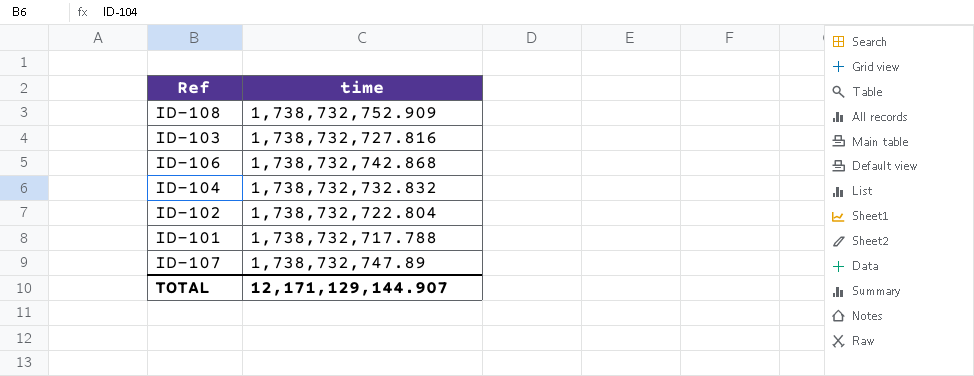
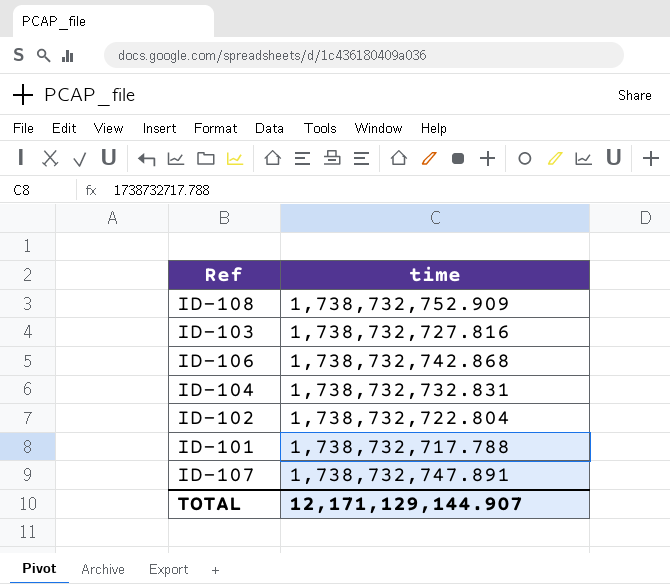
ID-104 | time: 1,738,732,732.832 -> 1,738,732,732.831
ID-107 | time: 1,738,732,747.89 -> 1,738,732,747.891

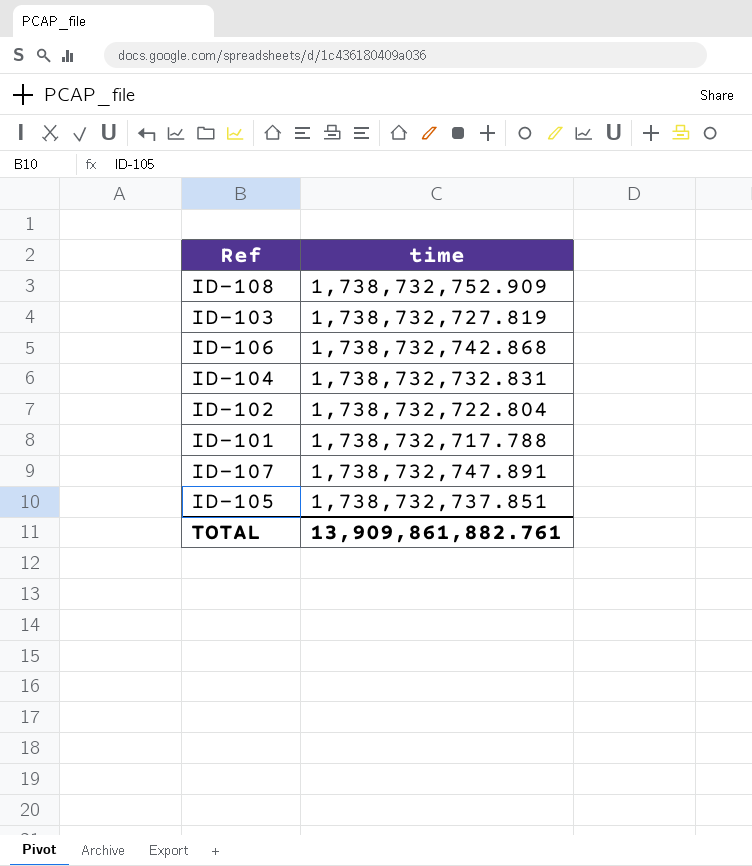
ID-103 | time: 1,738,732,727.816 -> 1,738,732,727.819
row ID-105: none -> 1,738,732,737.851
TOTAL | time: 12,171,129,144.907 -> 13,909,861,882.761

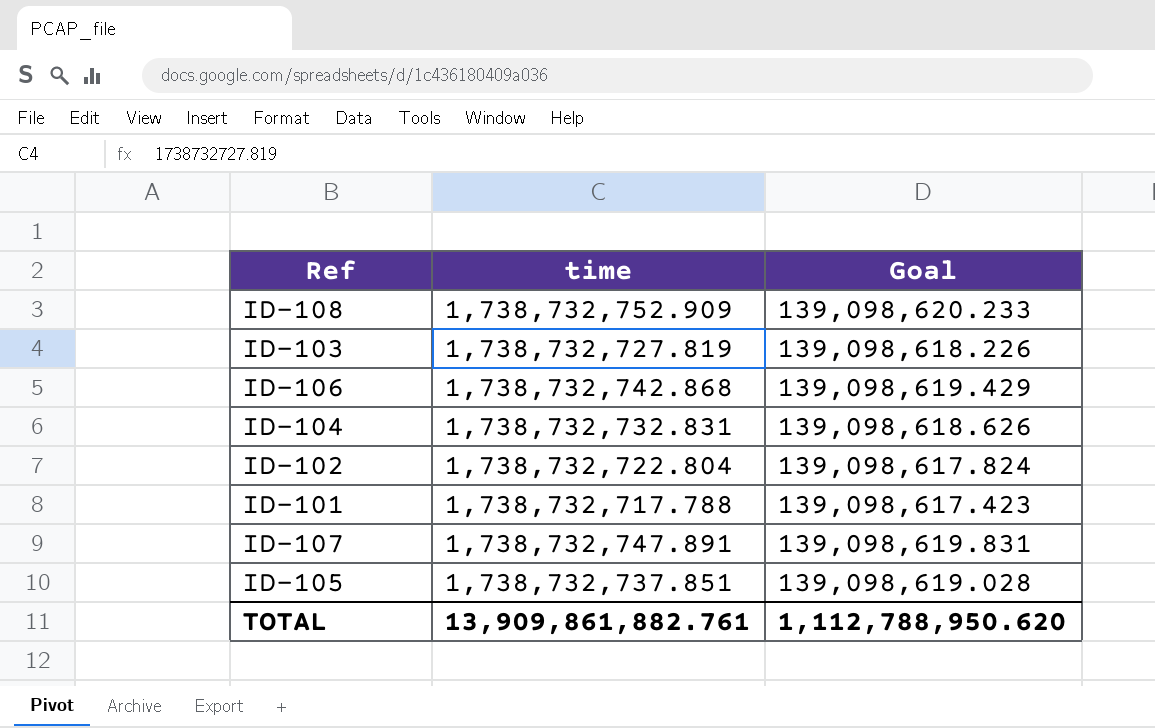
column Goal | formula: none -> [time] * 0.08

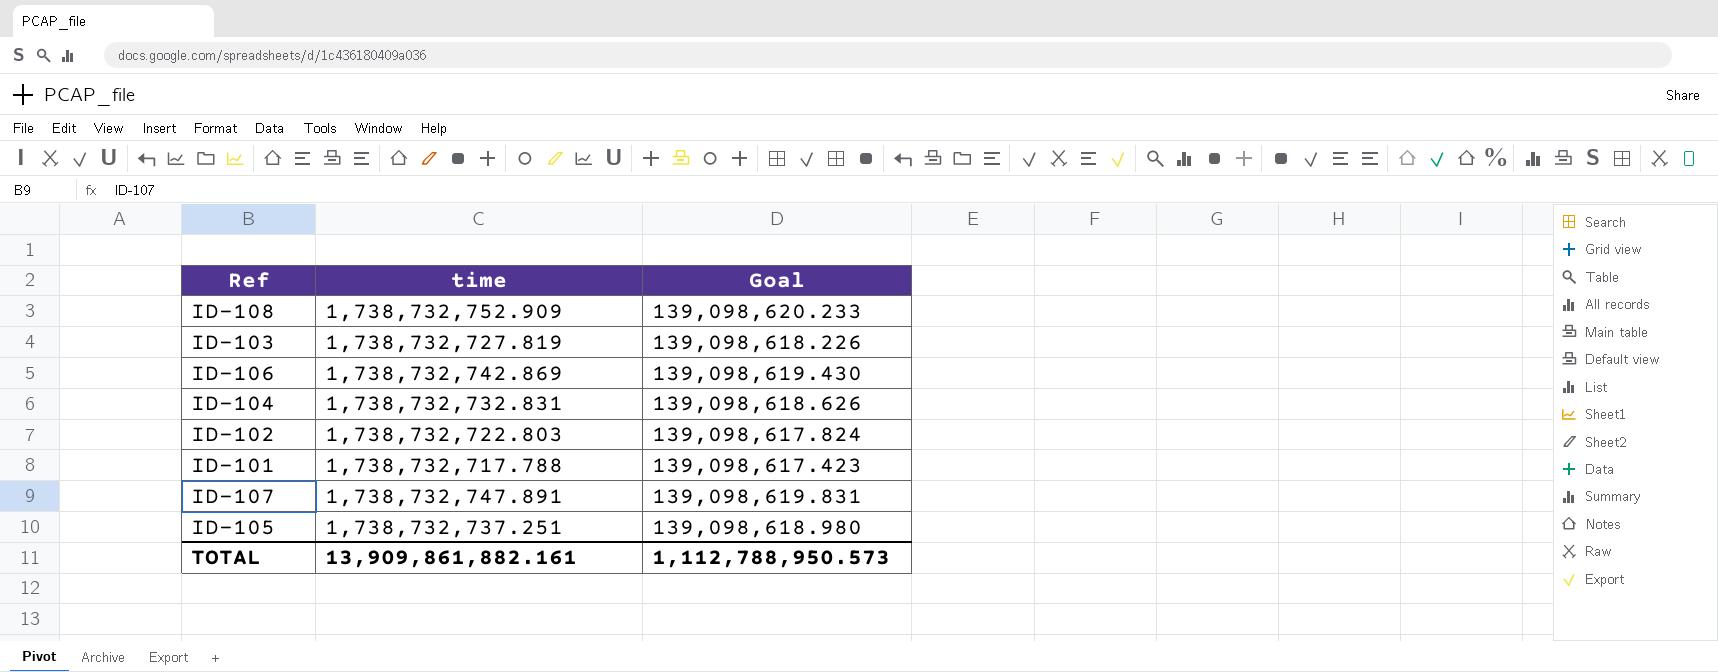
ID-106 | time: 1,738,732,742.868 -> 1,738,732,742.869
ID-106 | Goal: 139,098,619.429 -> 139,098,619.430
ID-102 | time: 1,738,732,722.804 -> 1,738,732,722.803
ID-105 | time: 1,738,732,737.851 -> 1,738,732,737.251
ID-105 | Goal: 139,098,619.028 -> 139,098,618.980
TOTAL | time: 13,909,861,882.761 -> 13,909,861,882.161
TOTAL | Goal: 1,112,788,950.620 -> 1,112,788,950.573

